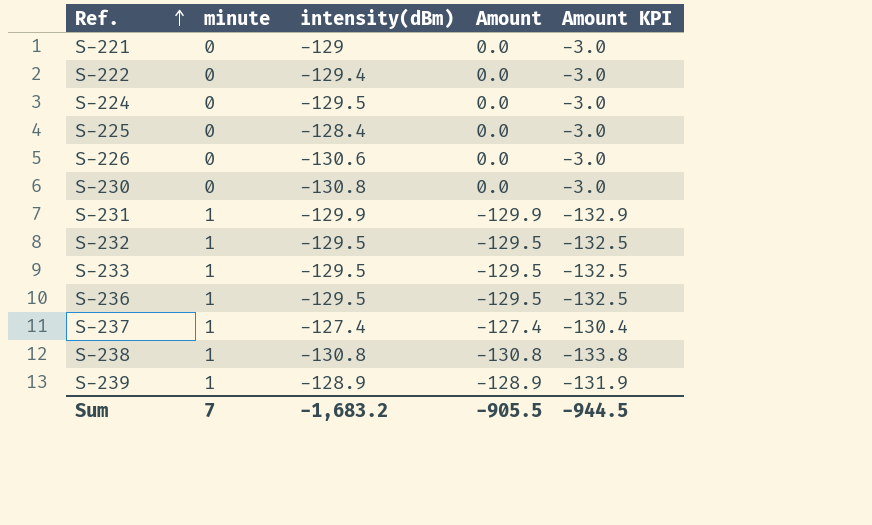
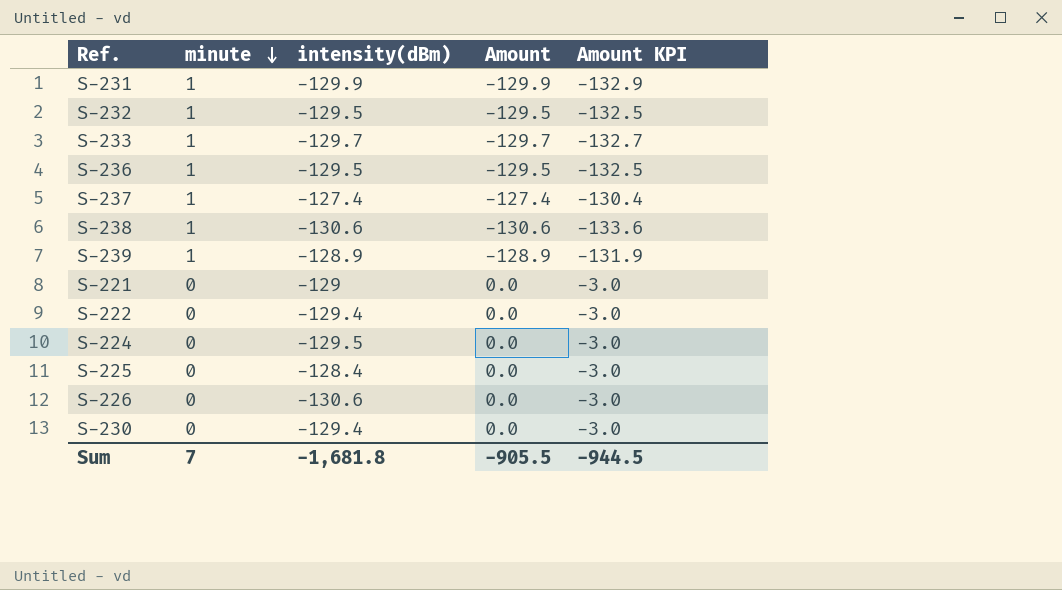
row order: Ref. ascending -> minute descending
S-233 | intensity(dBm): -129.5 -> -129.7
S-233 | Amount: -129.5 -> -129.7
S-233 | Amount KPI: -132.5 -> -132.7
S-238 | intensity(dBm): -130.8 -> -130.6
S-238 | Amount: -130.8 -> -130.6
S-238 | Amount KPI: -133.8 -> -133.6
S-230 | intensity(dBm): -130.8 -> -129.4
Sum | intensity(dBm): -1,683.2 -> -1,681.8

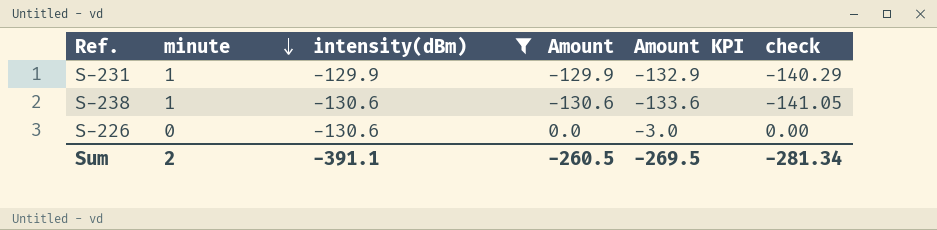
filter: none -> intensity(dBm) <= -129.9
column check | formula: none -> [Amount] * 1.08
Sum | minute: 7 -> 2
Sum | intensity(dBm): -1,681.8 -> -391.1
Sum | Amount: -905.5 -> -260.5
Sum | Amount KPI: -944.5 -> -269.5

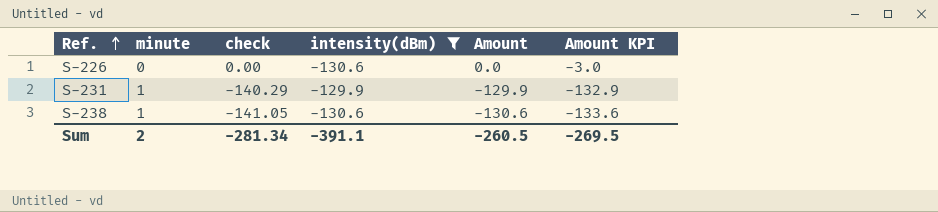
row order: minute descending -> Ref. ascending
column check | position: 6 -> 3

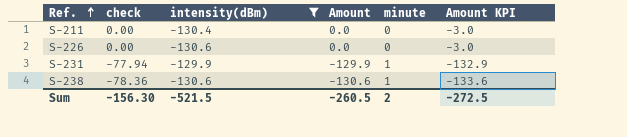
column check | formula: [Amount] * 1.08 -> [Amount] * 0.6
column minute | position: 2 -> 5
row S-211: none -> 0.00 | -130.4 | 0.0 | 0 | -3.0
Sum | check: -281.34 -> -156.30
Sum | intensity(dBm): -391.1 -> -521.5
Sum | Amount KPI: -269.5 -> -272.5

